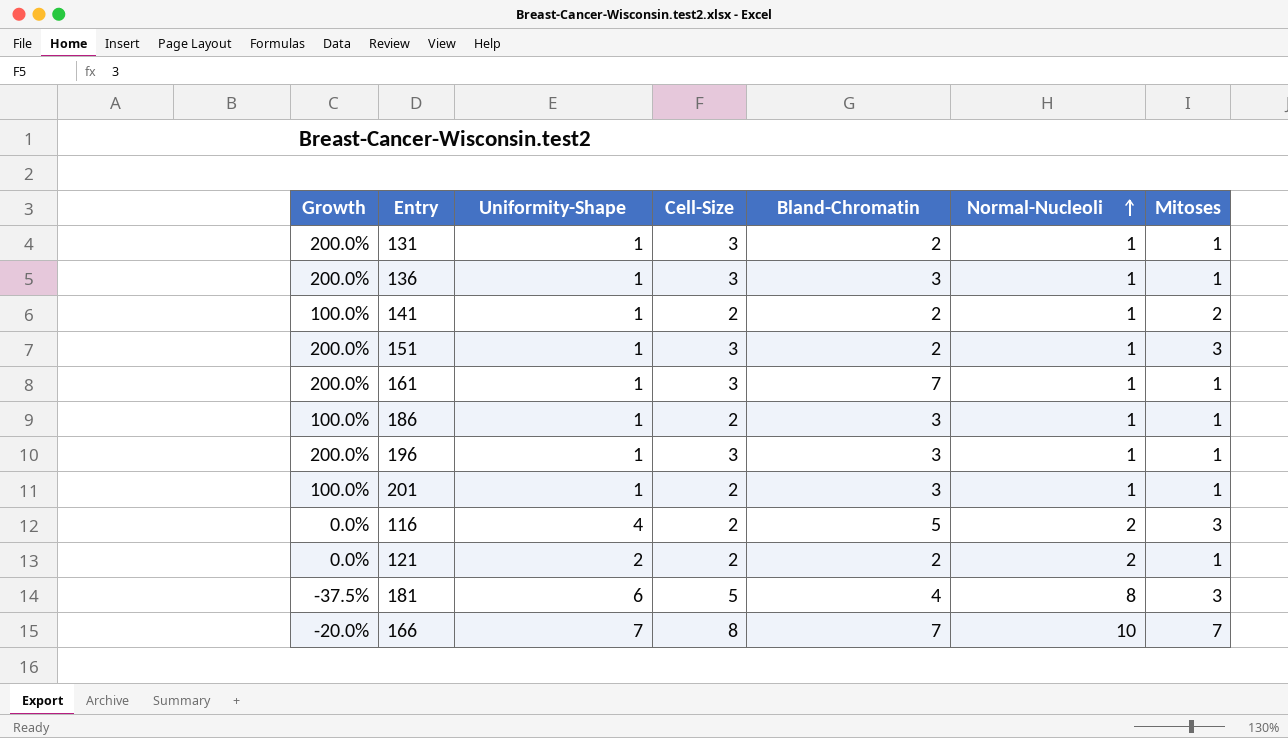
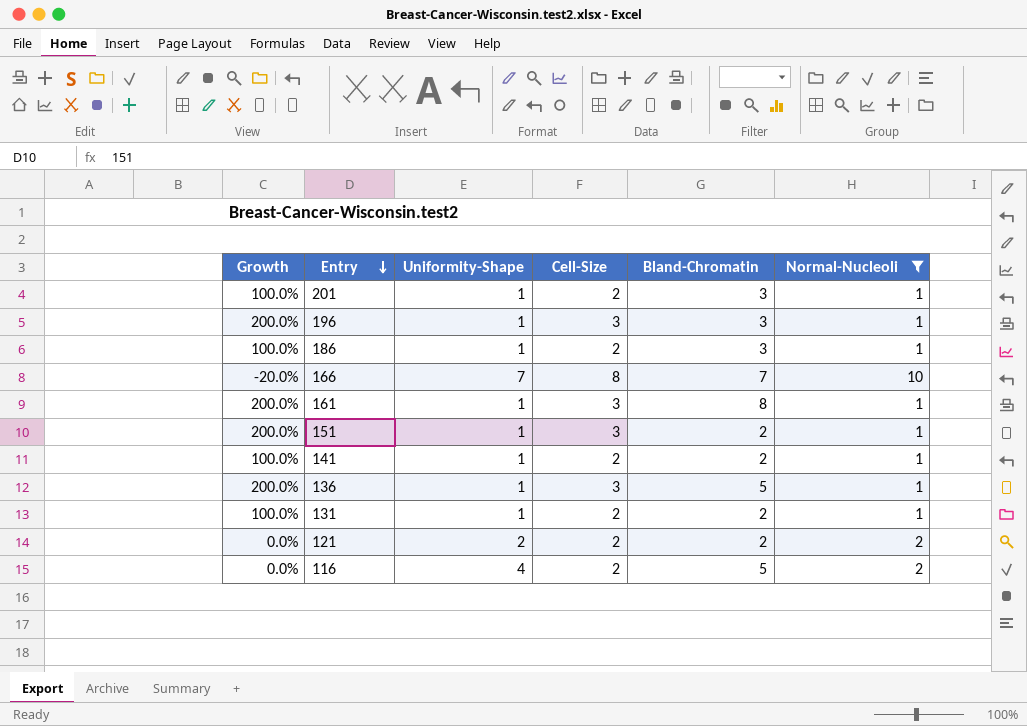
filter: none -> Normal-Nucleoli != 8
row order: Normal-Nucleoli ascending -> Entry descending
column Mitoses | position: 7 -> none
161 | Bland-Chromatin: 7 -> 8
136 | Bland-Chromatin: 3 -> 5
131 | Growth: 200.0% -> 100.0%
131 | Cell-Size: 3 -> 2

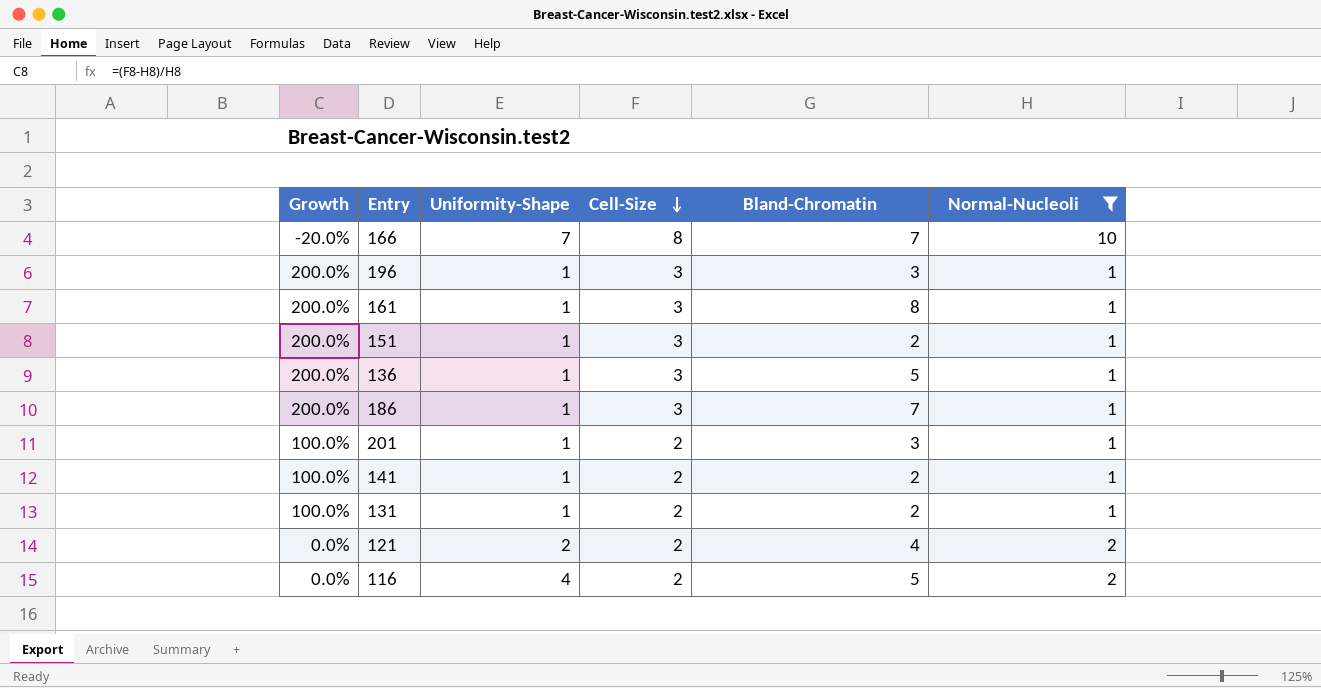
row order: Entry descending -> Cell-Size descending
186 | Growth: 100.0% -> 200.0%
186 | Cell-Size: 2 -> 3
186 | Bland-Chromatin: 3 -> 7
121 | Bland-Chromatin: 2 -> 4

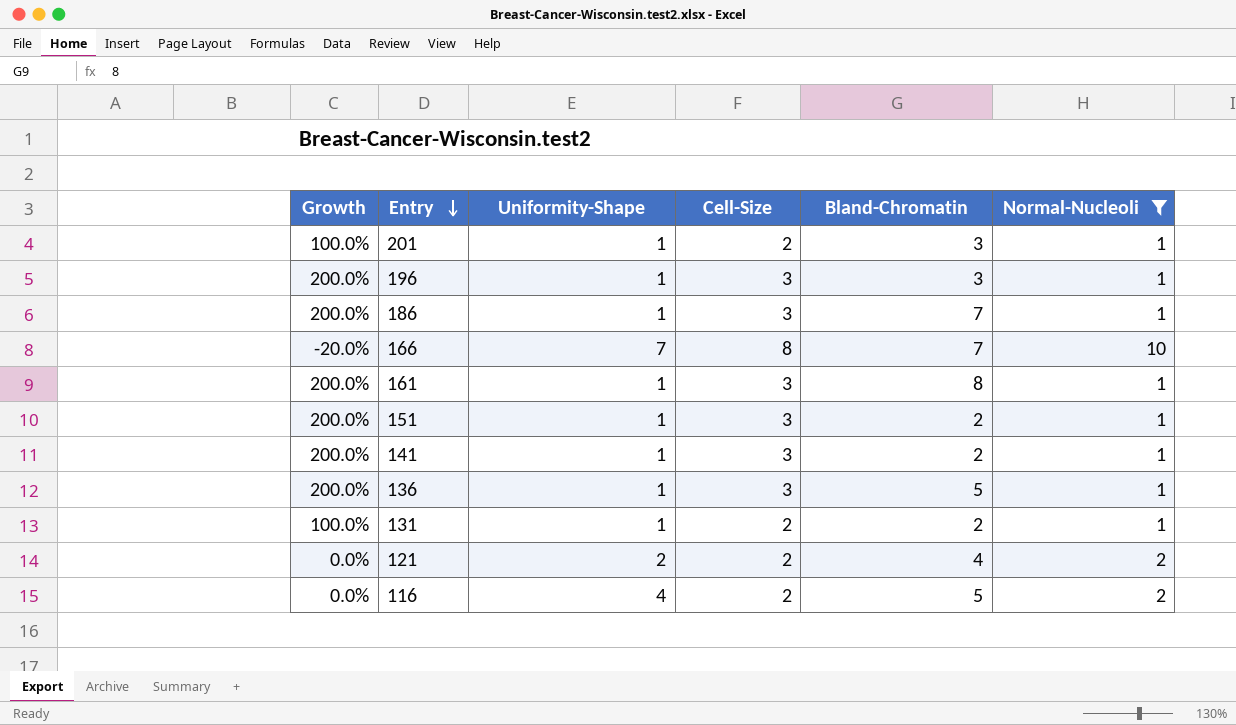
row order: Cell-Size descending -> Entry descending
141 | Growth: 100.0% -> 200.0%
141 | Cell-Size: 2 -> 3

